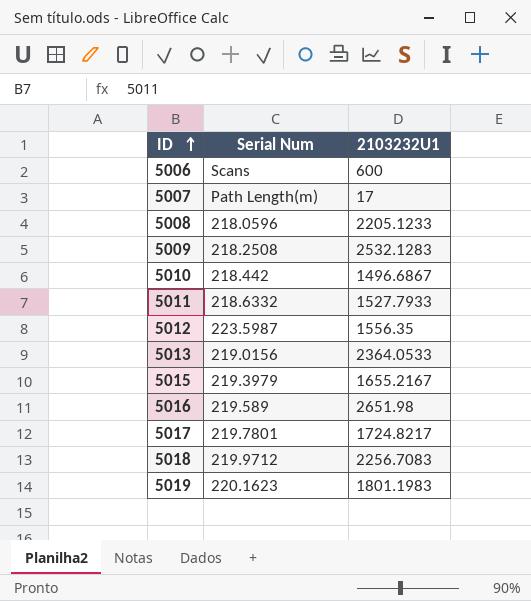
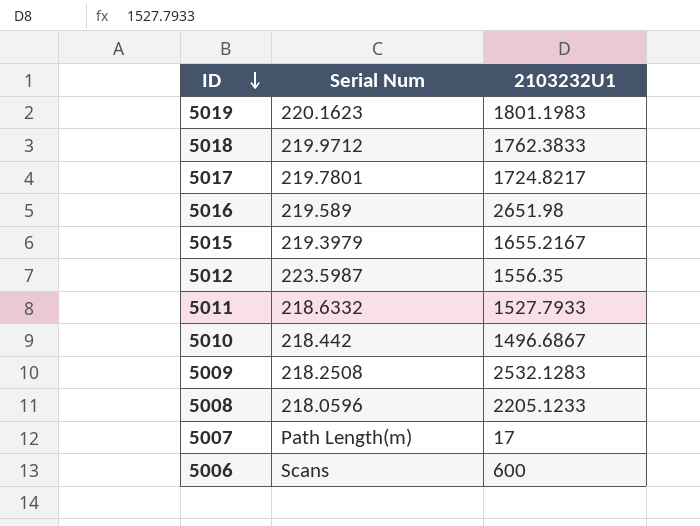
row order: ID ascending -> ID descending
row 5013: 219.0156 | 2364.0533 -> none
5018 | 2103232U1: 2256.7083 -> 1762.3833

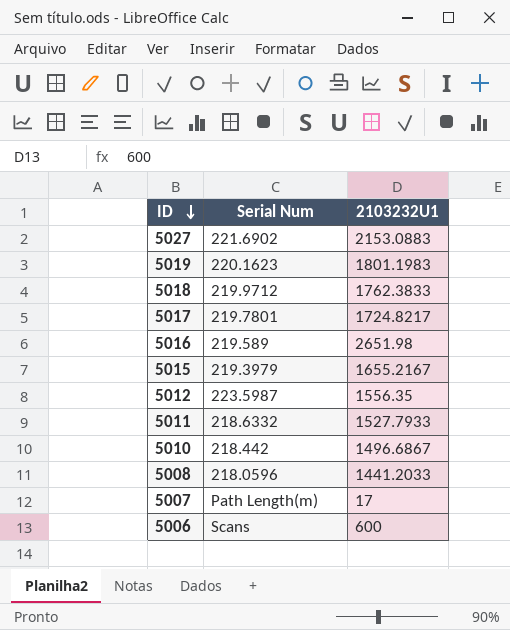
row 5009: 218.2508 | 2532.1283 -> none
row 5027: none -> 221.6902 | 2153.0883
5008 | 2103232U1: 2205.1233 -> 1441.2033

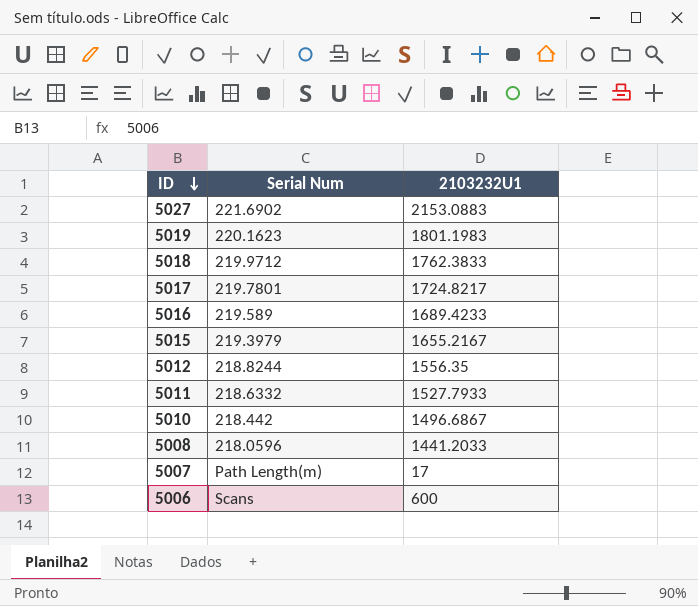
5016 | 2103232U1: 2651.98 -> 1689.4233
5012 | Serial Num: 223.5987 -> 218.8244

